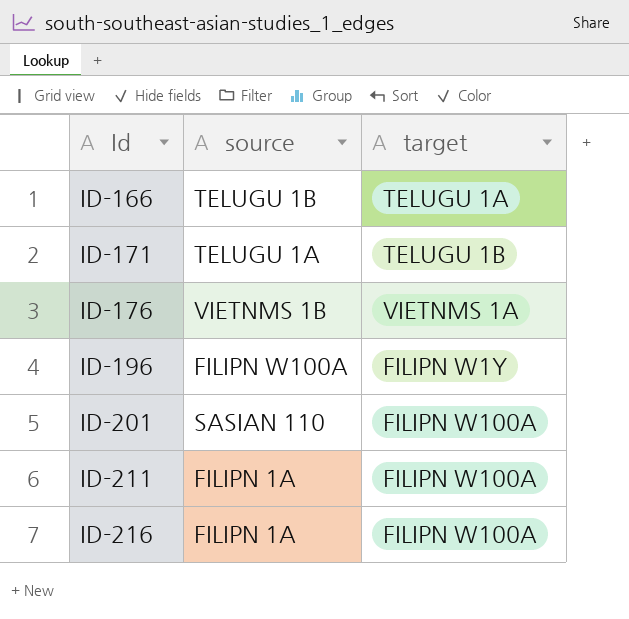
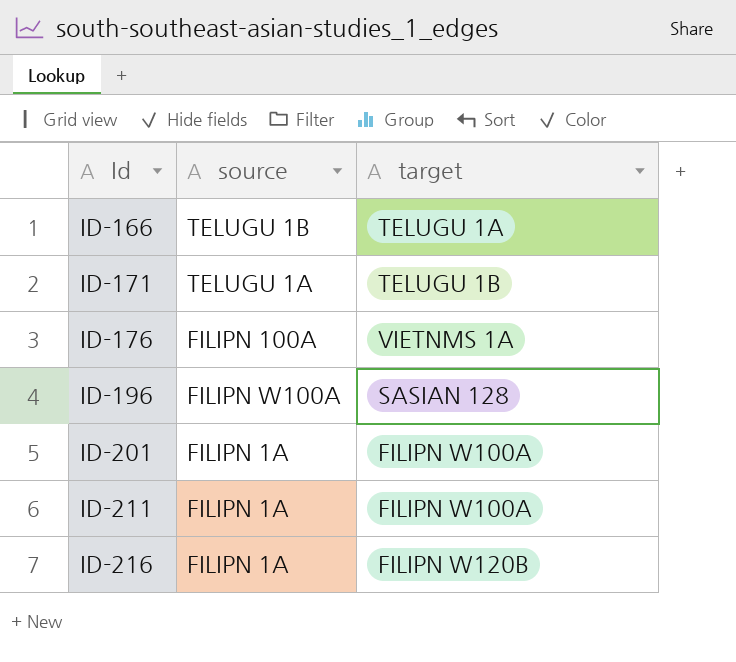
ID-176 | source: VIETNMS 1B -> FILIPN 100A
ID-196 | target: FILIPN W1Y -> SASIAN 128
ID-201 | source: SASIAN 110 -> FILIPN 1A
ID-216 | target: FILIPN W100A -> FILIPN W120B

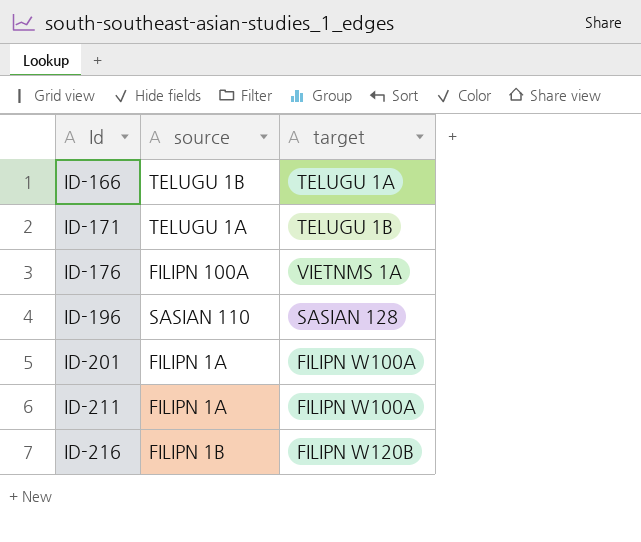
ID-196 | source: FILIPN W100A -> SASIAN 110
ID-216 | source: FILIPN 1A -> FILIPN 1B

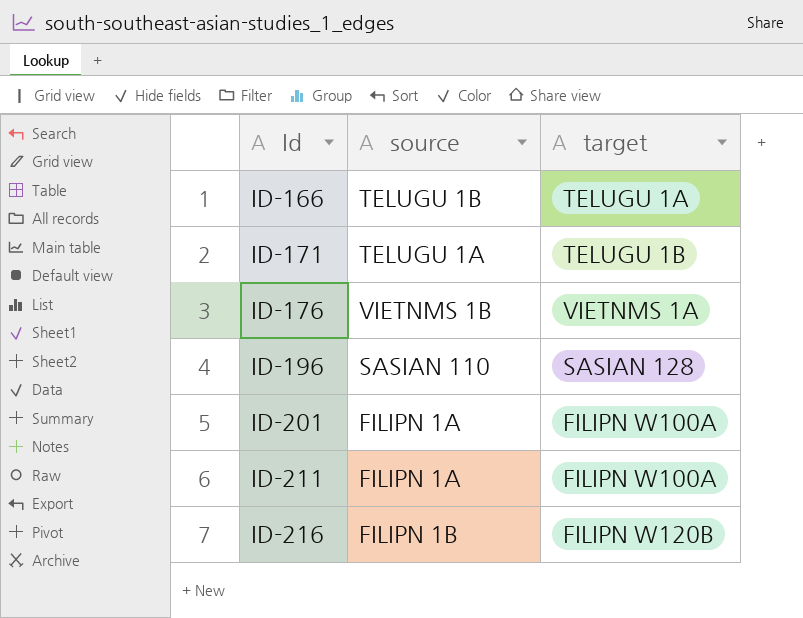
ID-176 | source: FILIPN 100A -> VIETNMS 1B

